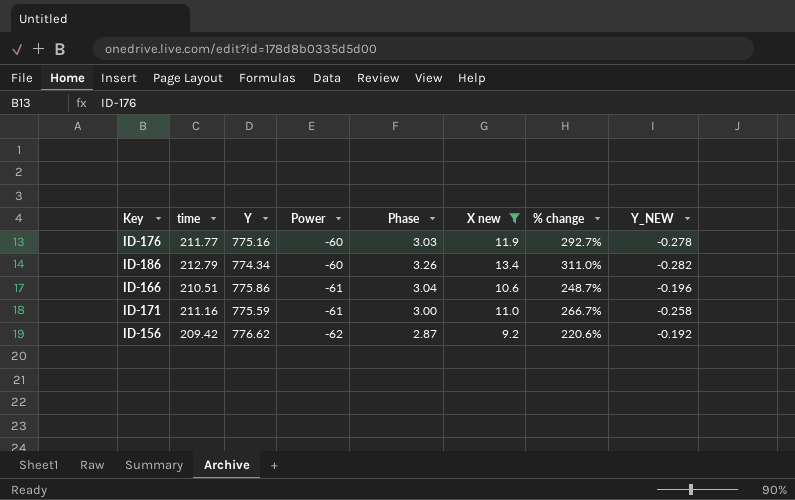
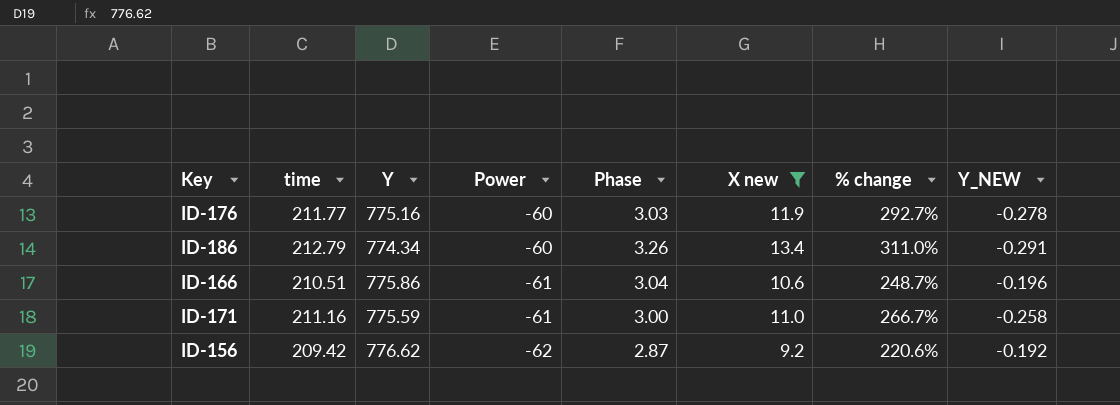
ID-186 | Y_NEW: -0.282 -> -0.291

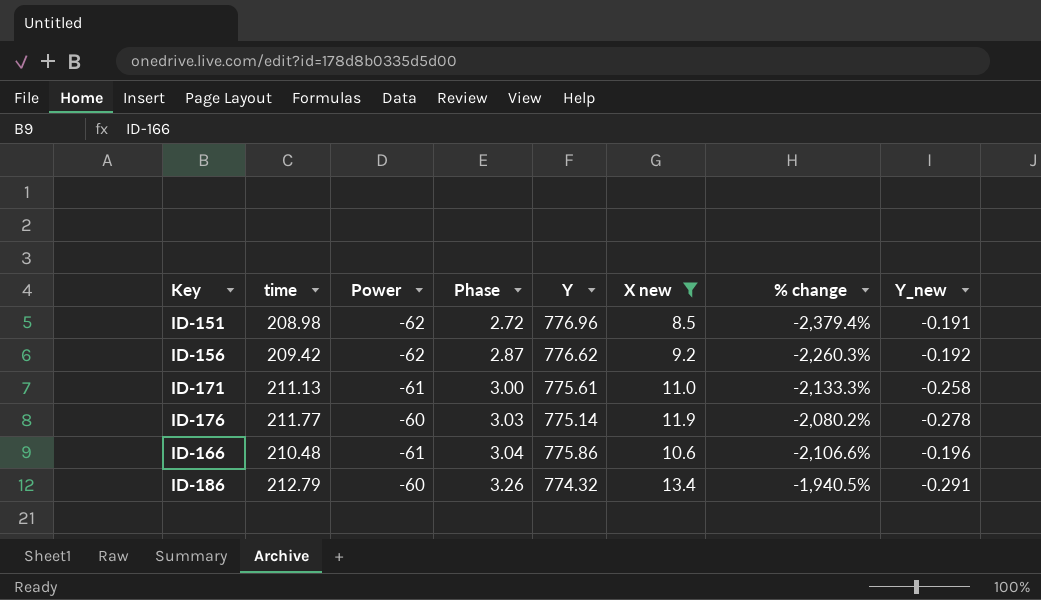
row order: Power descending -> Phase ascending
column Y | position: 3 -> 5
column % change | formula: ([X new] - [Phase]) / [Phase] -> ([Power] - [Phase]) / [Phase]
column name: Y_NEW -> Y_new
row ID-151: none -> 208.98 | -62 | 2.72 | 776.96 | 8.5 | -2,379.4% | -0.191
ID-171 | time: 211.16 -> 211.13
ID-171 | Y: 775.59 -> 775.61
ID-176 | Y: 775.16 -> 775.14
ID-166 | time: 210.51 -> 210.48
ID-186 | Y: 774.34 -> 774.32

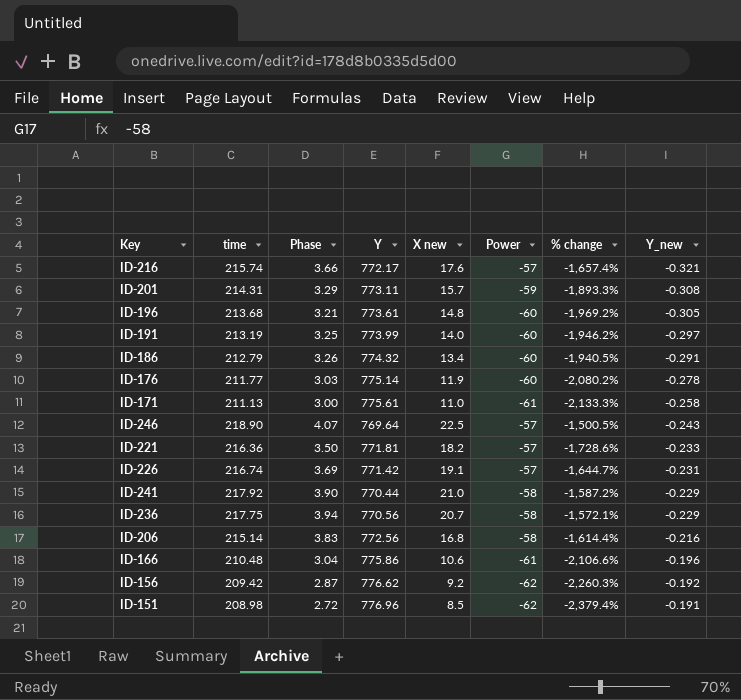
filter: X new <= 13.4 -> none
row order: Phase ascending -> Y_new ascending
column Power | position: 3 -> 6

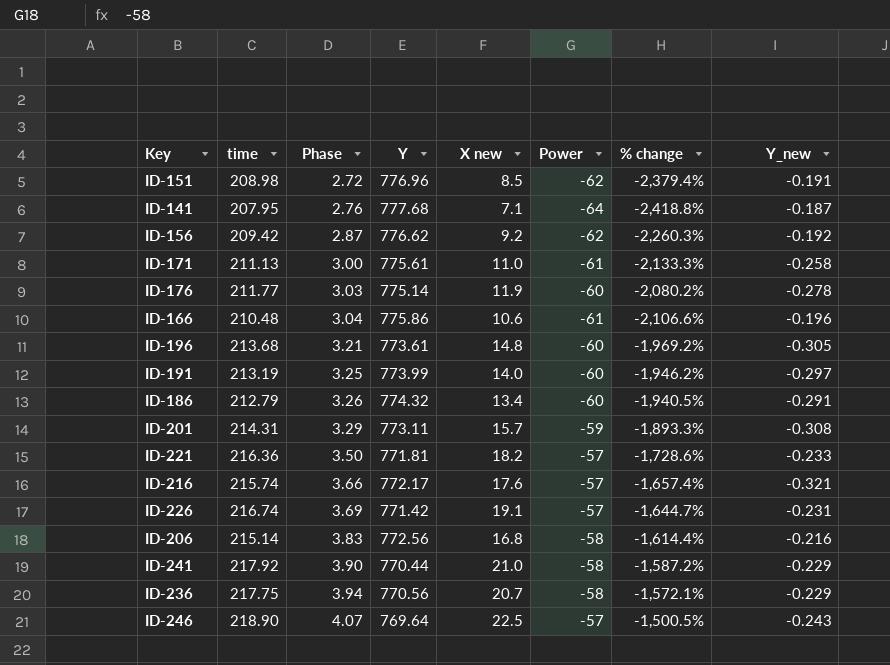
row order: Y_new ascending -> Phase ascending
row ID-141: none -> 207.95 | 2.76 | 777.68 | 7.1 | -64 | -2,418.8% | -0.187

